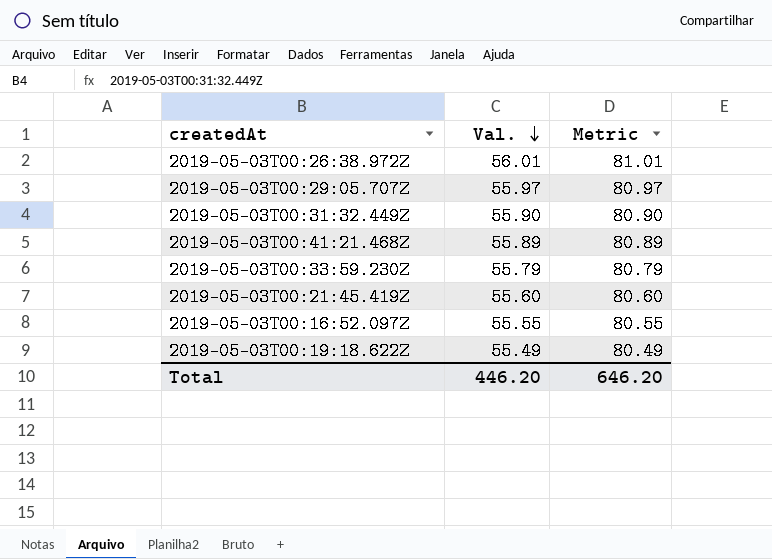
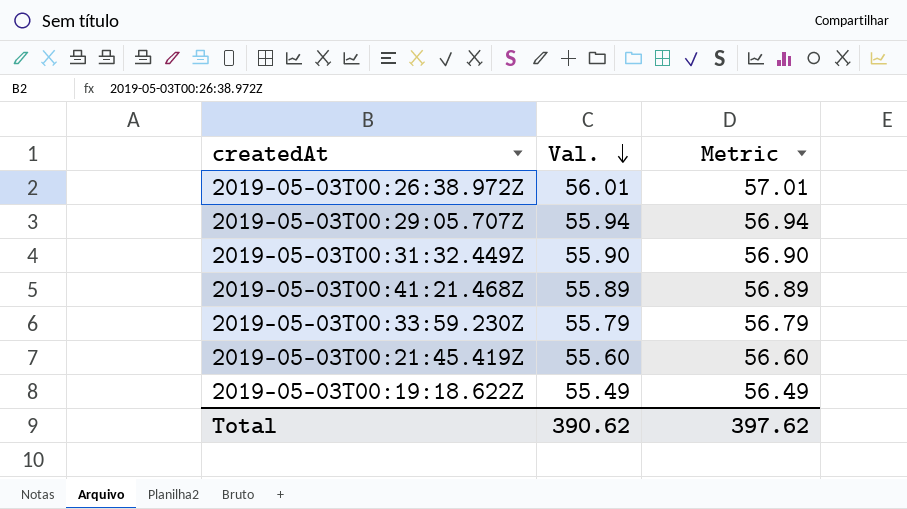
column Metric | formula: [Val.] + 25 -> [Val.] + 1
row 2019-05-03T00:16:52.097Z: 55.55 | 80.55 -> none
2019-05-03T00:29:05.707Z | Val.: 55.97 -> 55.94
Total | Val.: 446.20 -> 390.62
Total | Metric: 646.20 -> 397.62

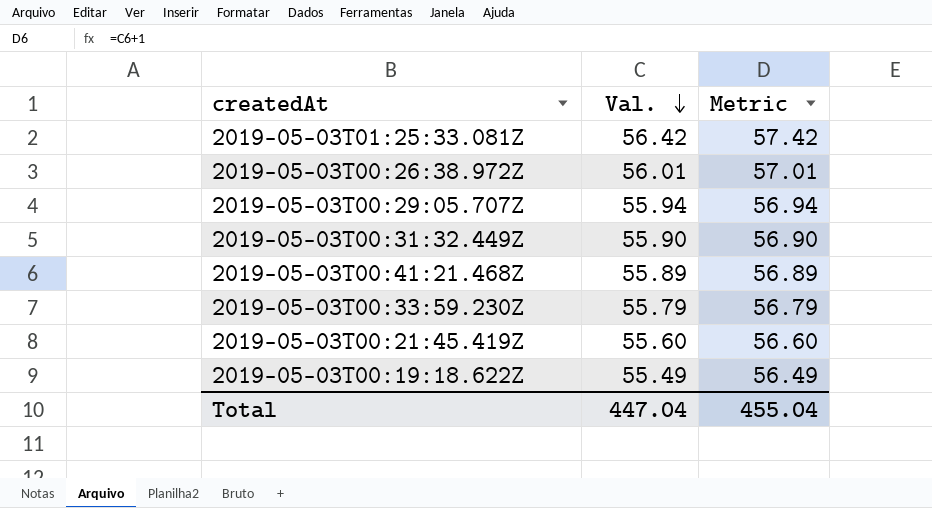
row 2019-05-03T01:25:33.081Z: none -> 56.42 | 57.42
Total | Val.: 390.62 -> 447.04
Total | Metric: 397.62 -> 455.04

